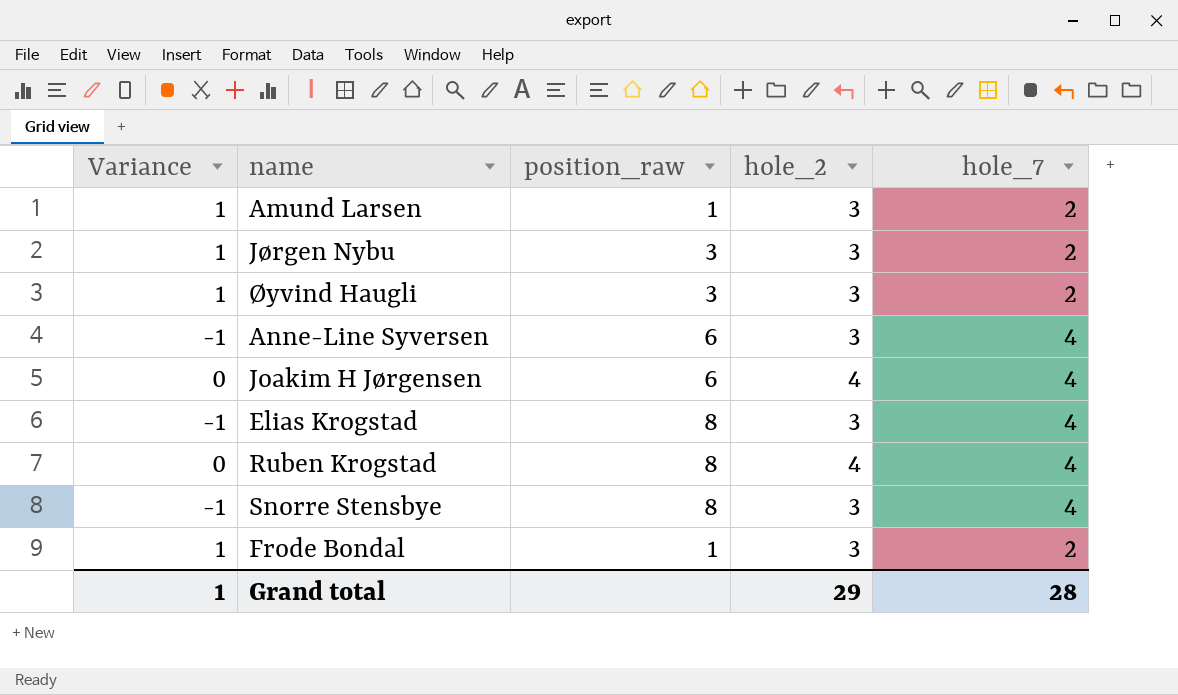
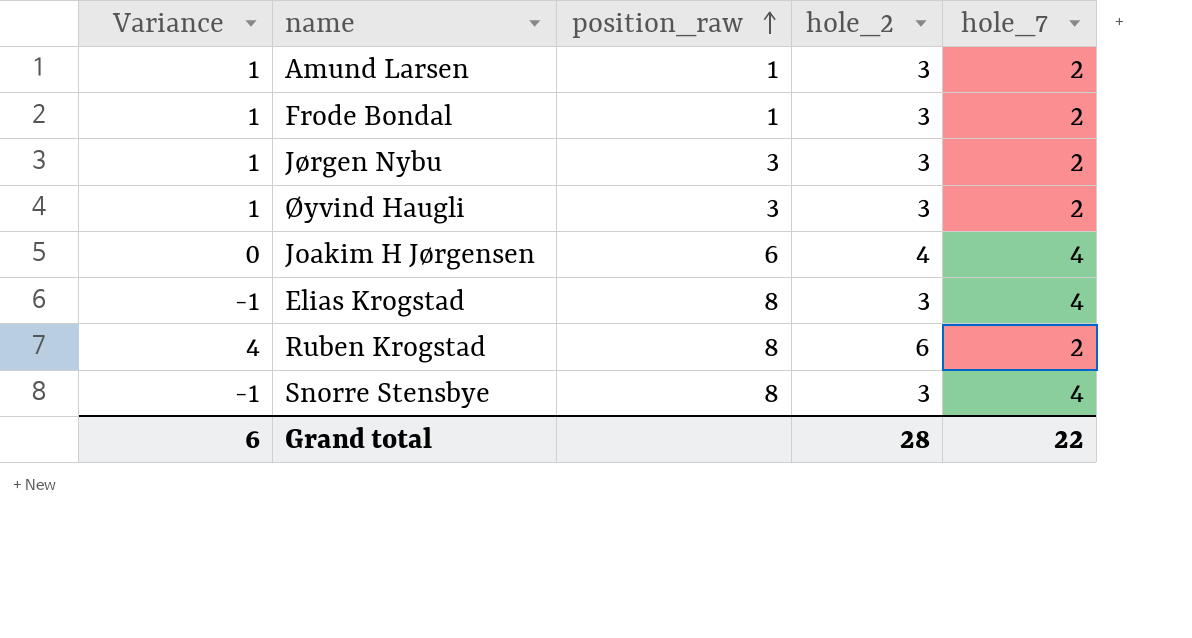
row order: none -> position_raw ascending
row Anne-Line Syversen: -1 | 6 | 3 | 4 -> none
Ruben Krogstad | Variance: 0 -> 4
Ruben Krogstad | hole_2: 4 -> 6
Ruben Krogstad | hole_7: 4 -> 2
Grand total | Variance: 1 -> 6
Grand total | hole_2: 29 -> 28
Grand total | hole_7: 28 -> 22

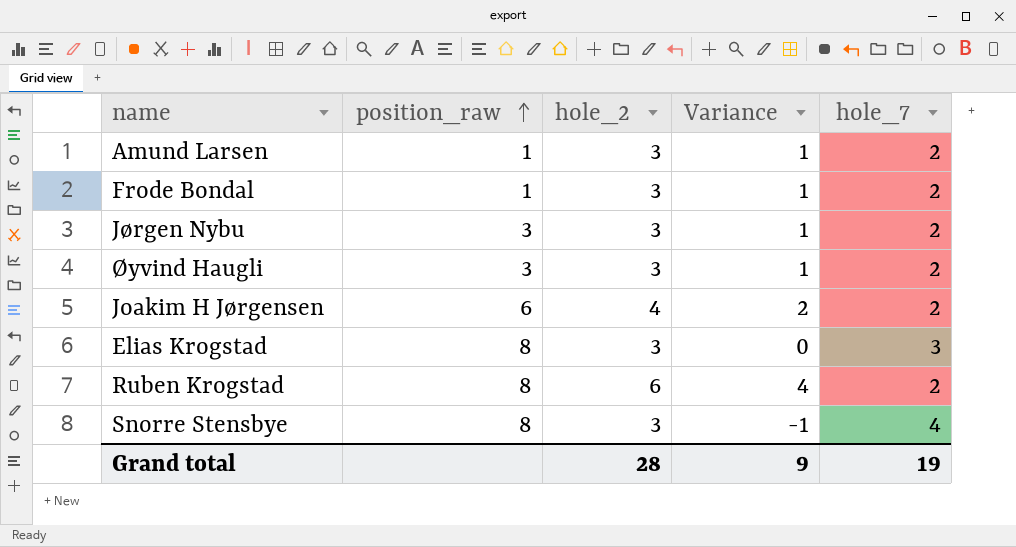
column Variance | position: 1 -> 4
Joakim H Jørgensen | Variance: 0 -> 2
Joakim H Jørgensen | hole_7: 4 -> 2
Elias Krogstad | Variance: -1 -> 0
Elias Krogstad | hole_7: 4 -> 3
Grand total | Variance: 6 -> 9
Grand total | hole_7: 22 -> 19

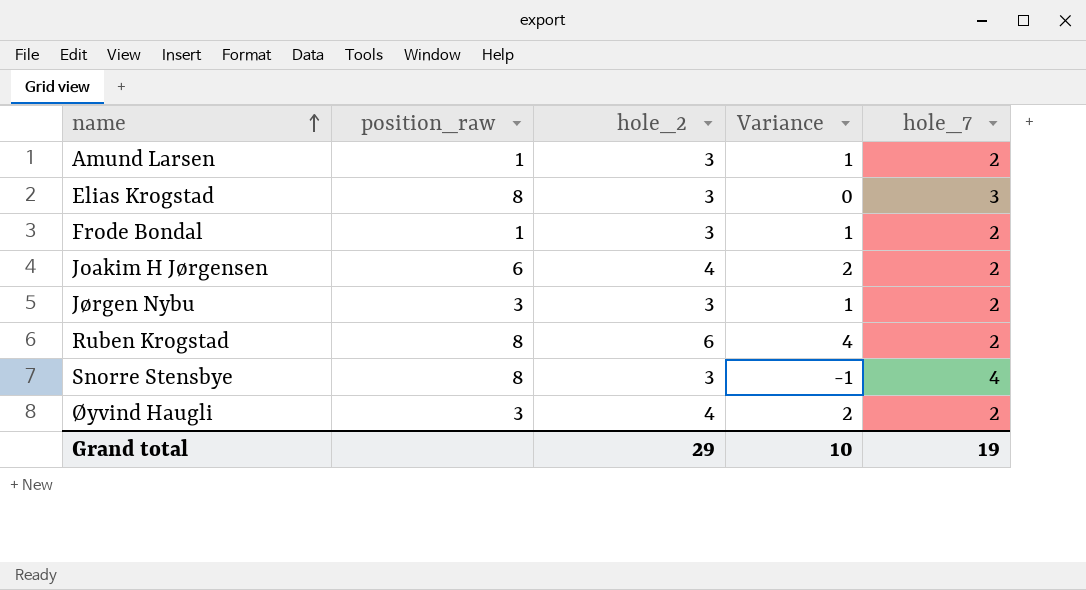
row order: position_raw ascending -> name ascending
Øyvind Haugli | hole_2: 3 -> 4
Øyvind Haugli | Variance: 1 -> 2
Grand total | hole_2: 28 -> 29
Grand total | Variance: 9 -> 10

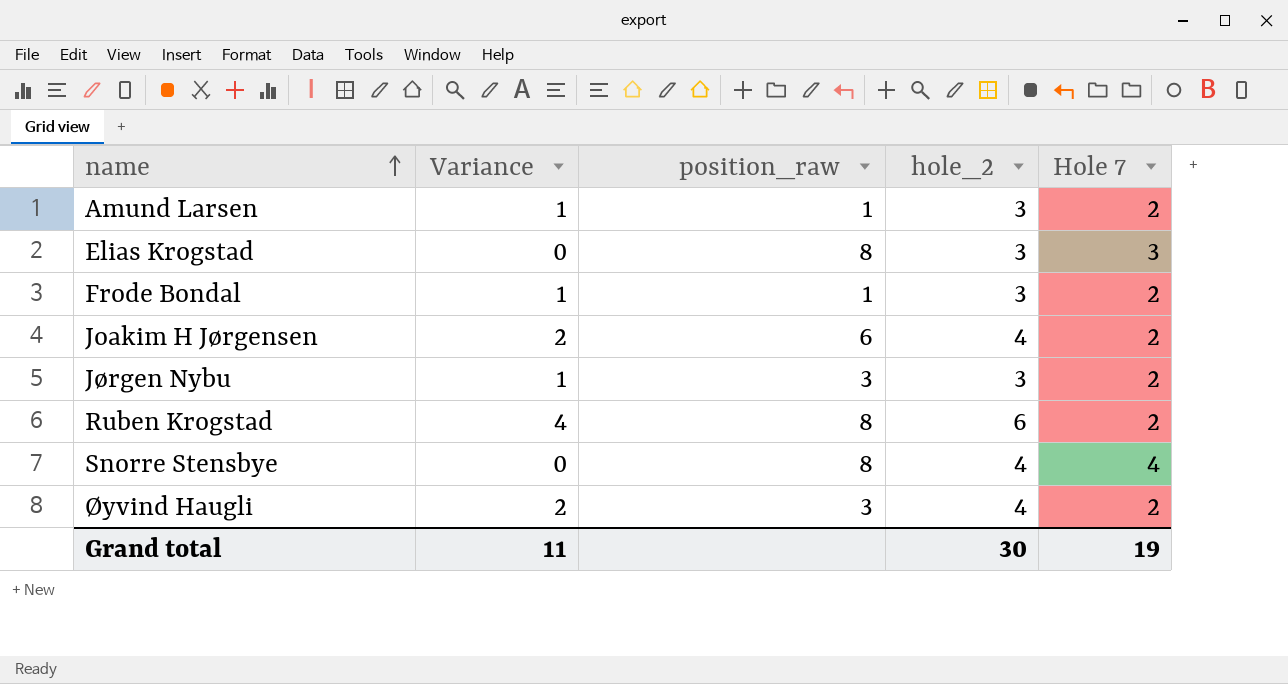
column Variance | position: 4 -> 2
column name: hole_7 -> Hole 7
Snorre Stensbye | Variance: -1 -> 0
Snorre Stensbye | hole_2: 3 -> 4
Grand total | Variance: 10 -> 11
Grand total | hole_2: 29 -> 30

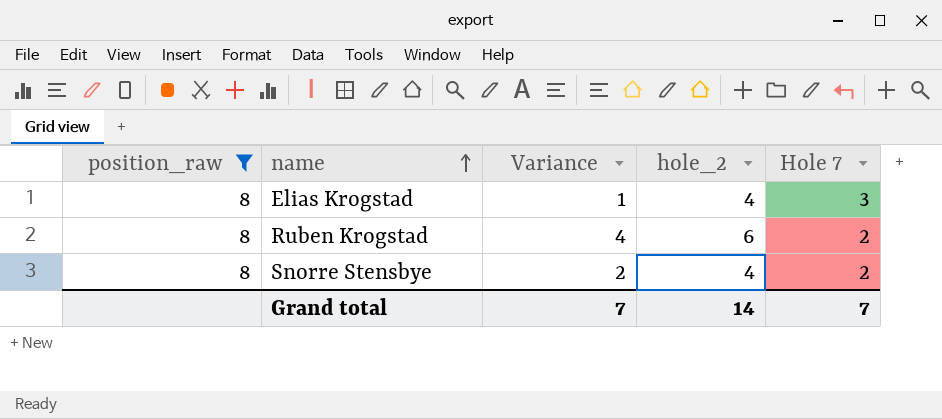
filter: none -> position_raw = 8
column position_raw | position: 3 -> 1
Elias Krogstad | Variance: 0 -> 1
Elias Krogstad | hole_2: 3 -> 4
Snorre Stensbye | Variance: 0 -> 2
Snorre Stensbye | Hole 7: 4 -> 2
Grand total | Variance: 11 -> 7
Grand total | hole_2: 30 -> 14
Grand total | Hole 7: 19 -> 7

